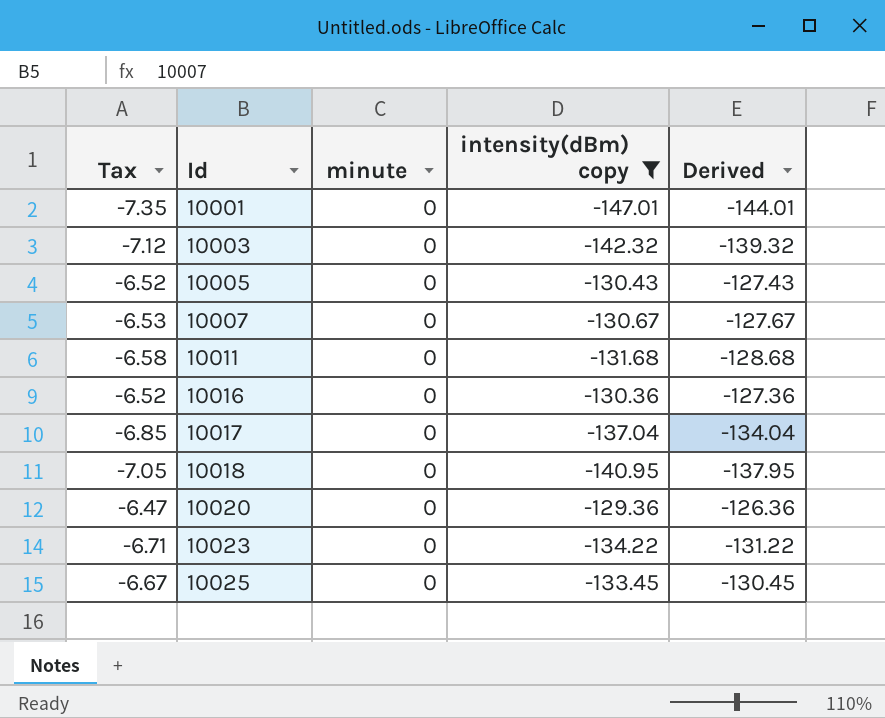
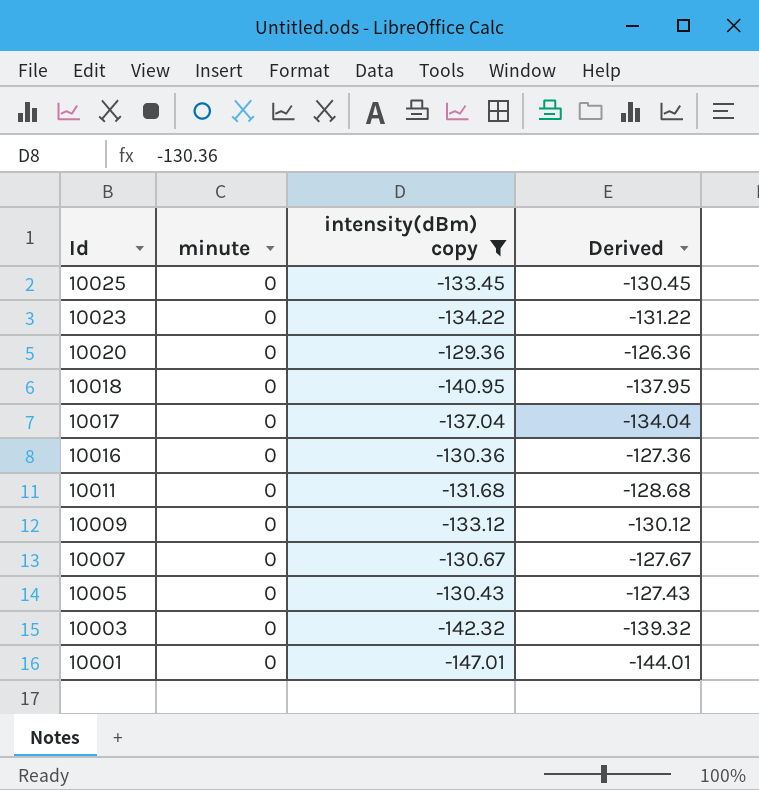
row order: Id ascending -> Id descending
column Tax | formula: [intensity(dBm) copy] * 0.05 -> none
row 10009: none -> 0 | -133.12 | -130.12

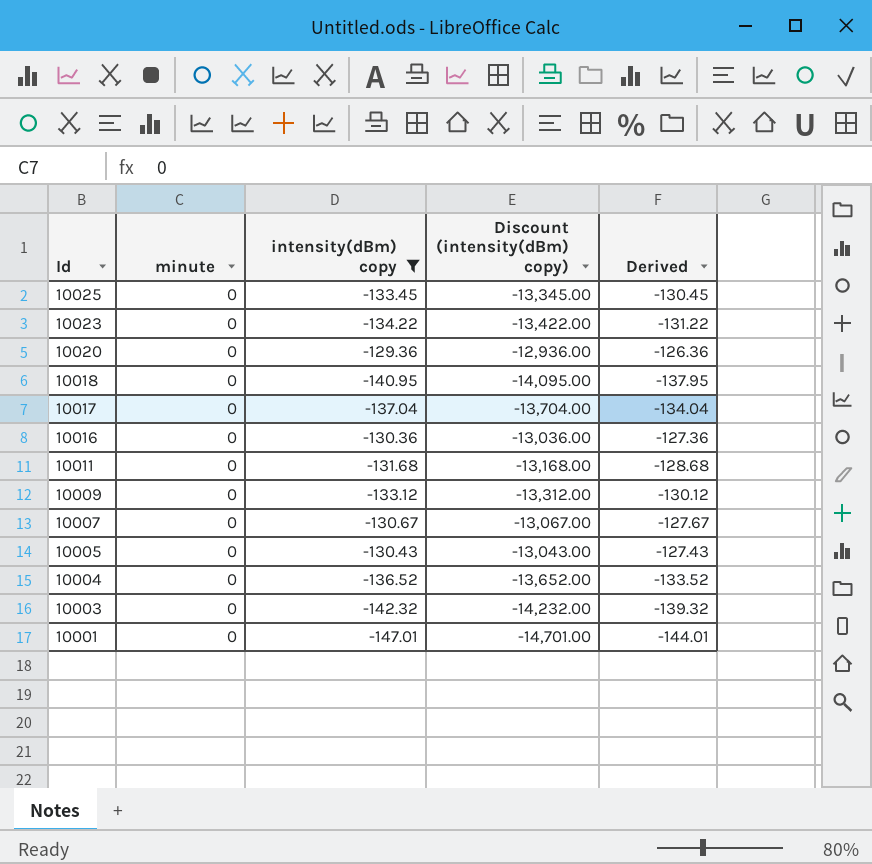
column Discount (intensity(dBm) copy) | formula: none -> [intensity(dBm) copy] * 100
row 10004: none -> 0 | -136.52 | -13,652.00 | -133.52

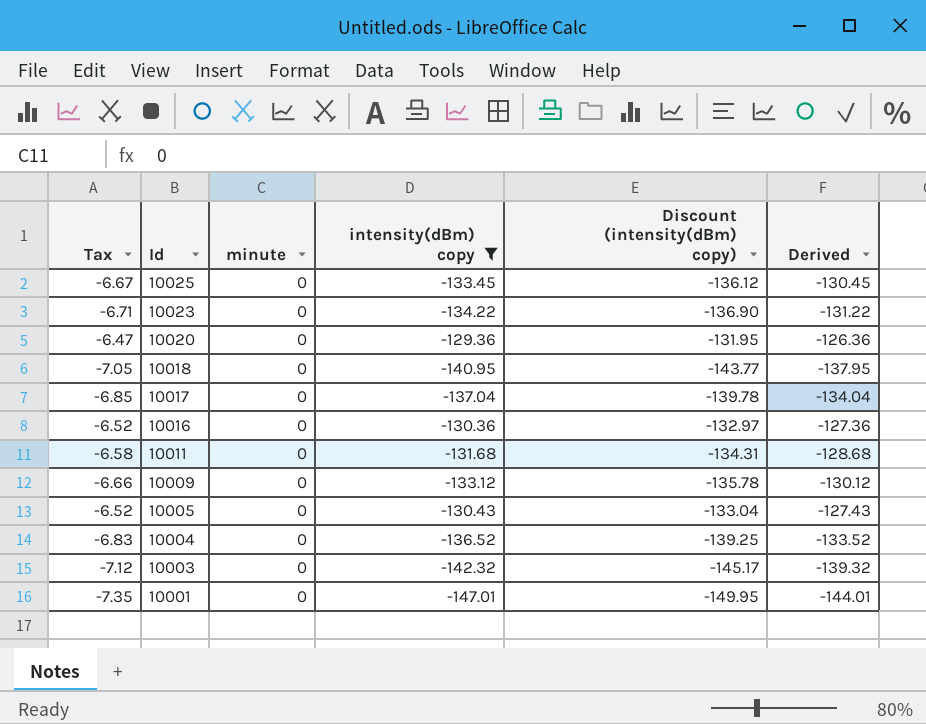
column Tax | formula: none -> [intensity(dBm) copy] * 0.05
column Discount (intensity(dBm) copy) | formula: [intensity(dBm) copy] * 100 -> [intensity(dBm) copy] * 1.02
row 10007: 0 | -130.67 | -13,067.00 | -127.67 -> none

